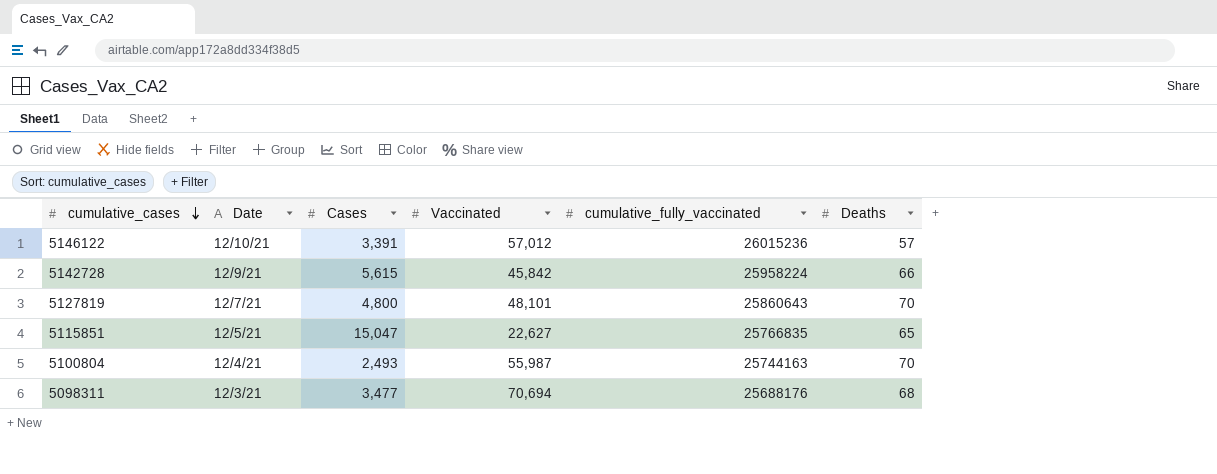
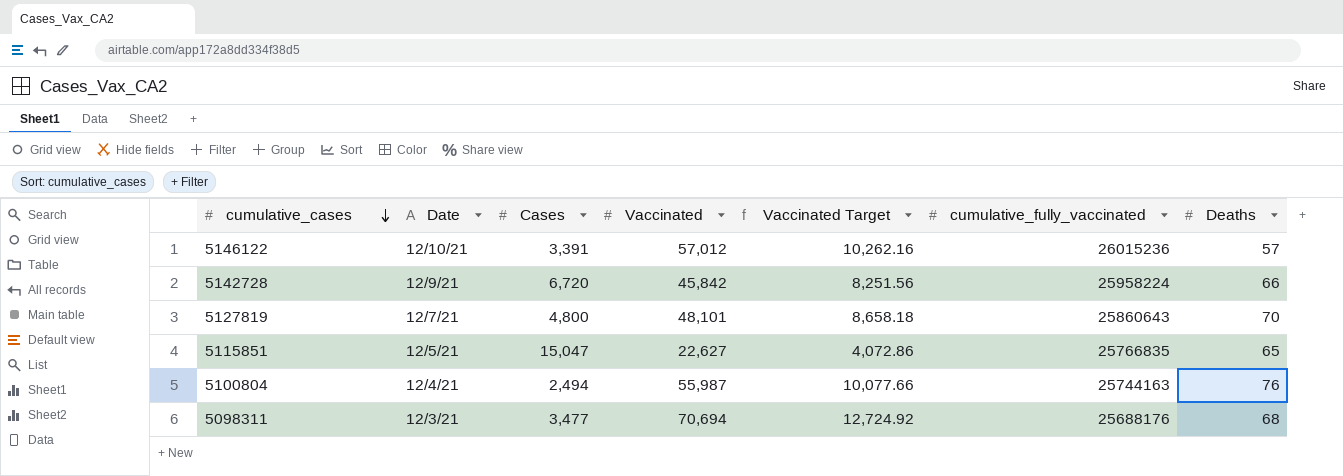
column Vaccinated Target | formula: none -> [Vaccinated] * 0.18
5142728 | Cases: 5,615 -> 6,720
5100804 | Cases: 2,493 -> 2,494
5100804 | Deaths: 70 -> 76

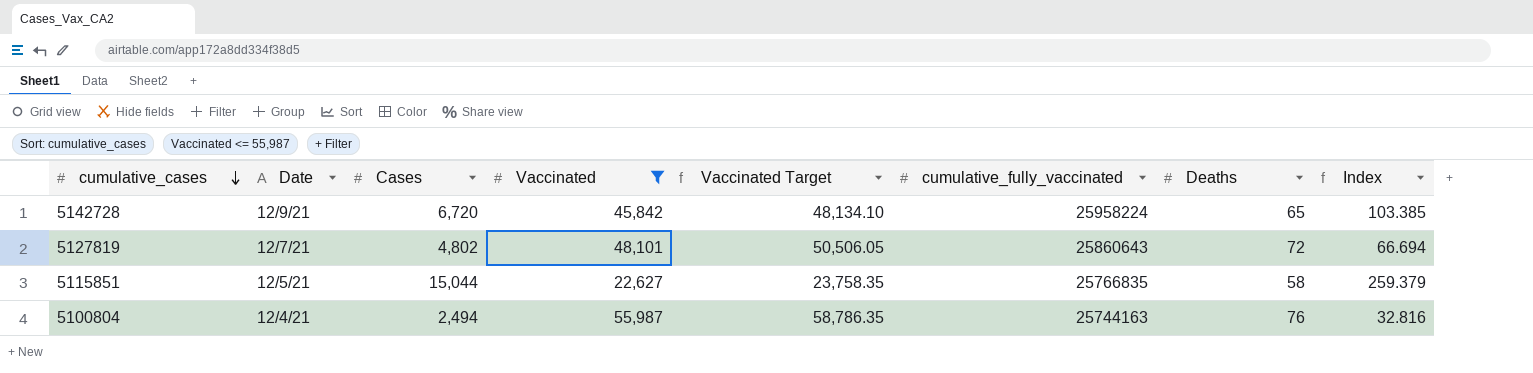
filter: none -> Vaccinated <= 55,987
column Vaccinated Target | formula: [Vaccinated] * 0.18 -> [Vaccinated] * 1.05
column Index | formula: none -> [Cases] / [Deaths]
5142728 | Deaths: 66 -> 65
5127819 | Cases: 4,800 -> 4,802
5127819 | Deaths: 70 -> 72
5115851 | Cases: 15,047 -> 15,044
5115851 | Deaths: 65 -> 58

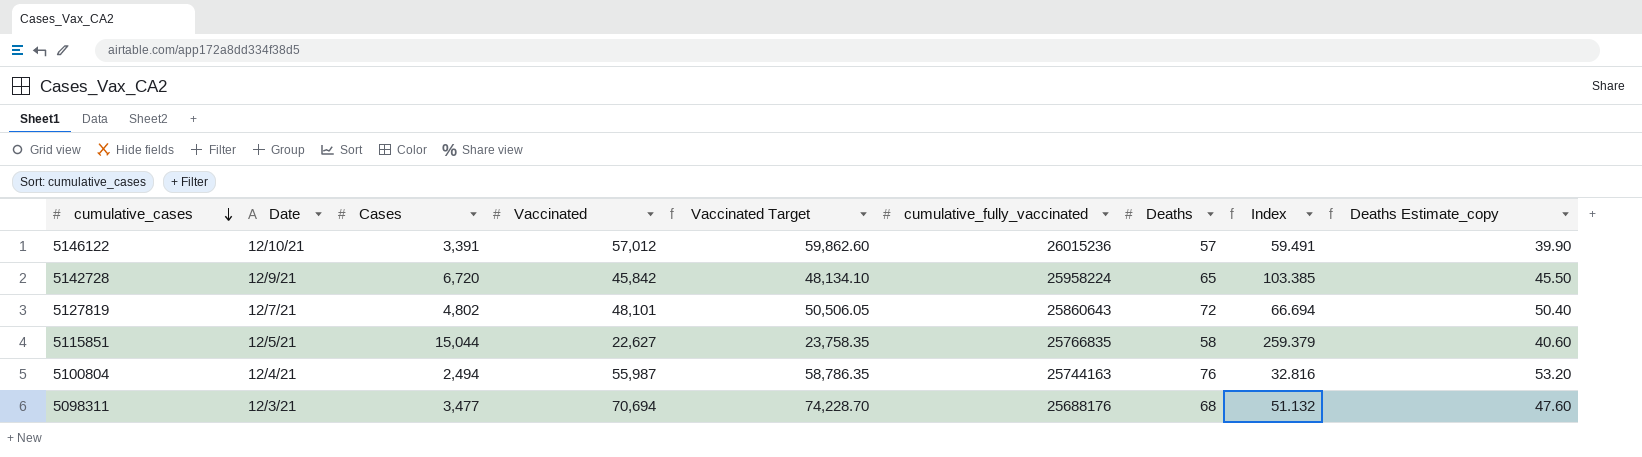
filter: Vaccinated <= 55,987 -> none
column Deaths Estimate_copy | formula: none -> [Deaths] * 0.7

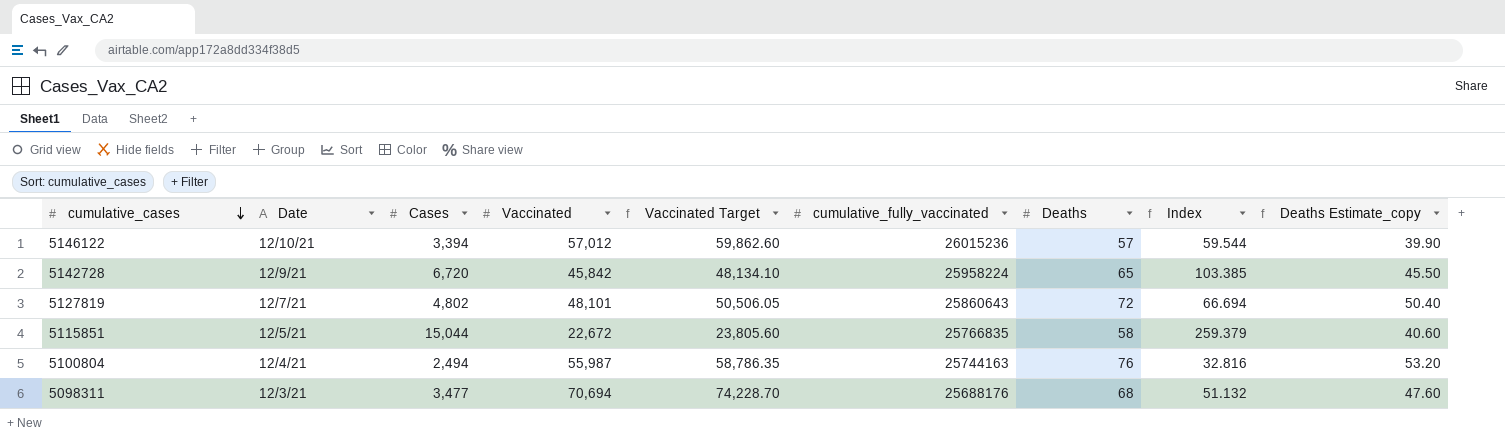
5146122 | Cases: 3,391 -> 3,394
5146122 | Index: 59.491 -> 59.544
5115851 | Vaccinated: 22,627 -> 22,672
5115851 | Vaccinated Target: 23,758.35 -> 23,805.60

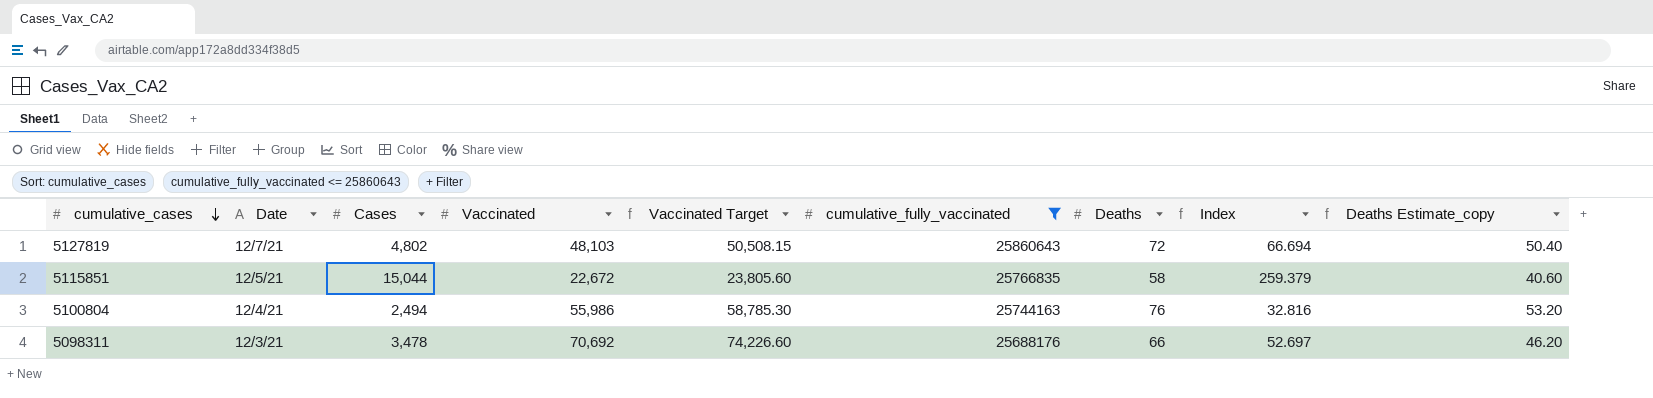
filter: none -> cumulative_fully_vaccinated <= 25860643
5127819 | Vaccinated: 48,101 -> 48,103
5127819 | Vaccinated Target: 50,506.05 -> 50,508.15
5100804 | Vaccinated: 55,987 -> 55,986
5100804 | Vaccinated Target: 58,786.35 -> 58,785.30
5098311 | Cases: 3,477 -> 3,478
5098311 | Vaccinated: 70,694 -> 70,692
5098311 | Vaccinated Target: 74,228.70 -> 74,226.60
5098311 | Deaths: 68 -> 66
5098311 | Index: 51.132 -> 52.697
5098311 | Deaths Estimate_copy: 47.60 -> 46.20

